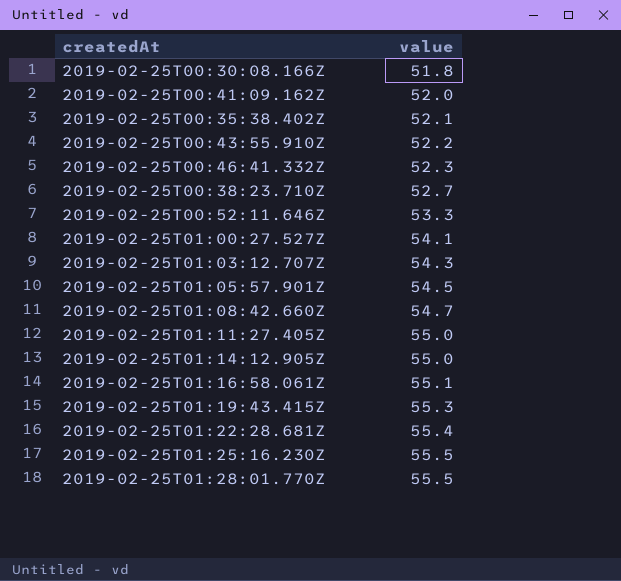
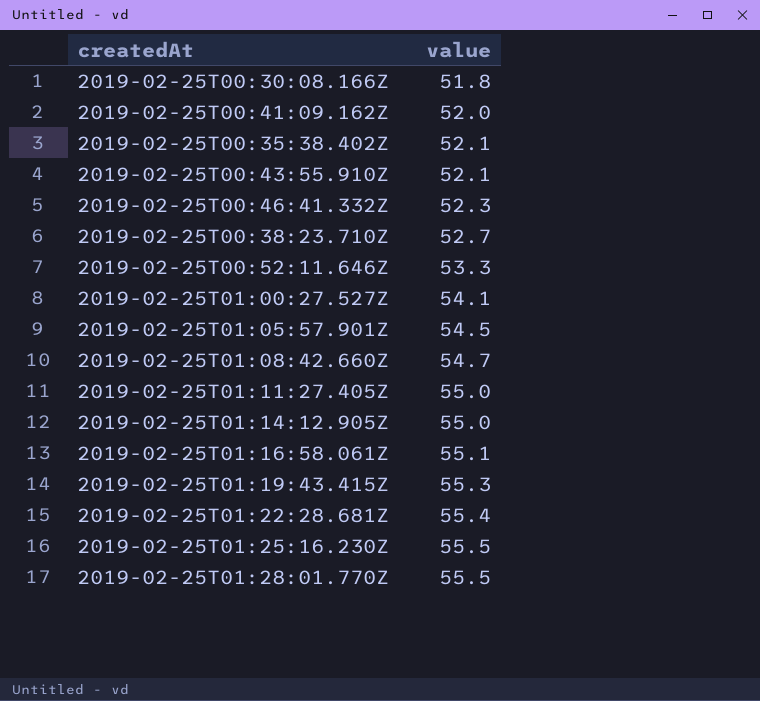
row 2019-02-25T01:03:12.707Z: 54.3 -> none
2019-02-25T00:43:55.910Z | value: 52.2 -> 52.1

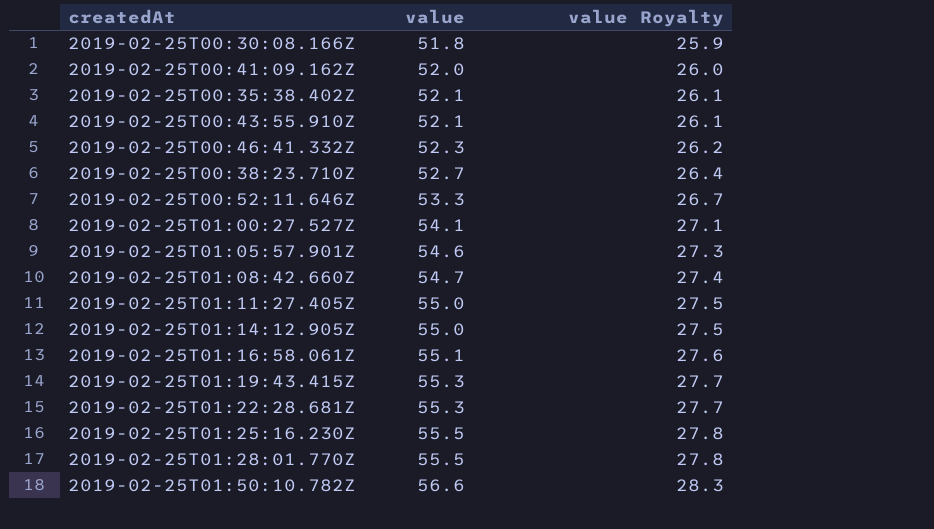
column value Royalty | formula: none -> [value] * 0.5
2019-02-25T01:05:57.901Z | value: 54.5 -> 54.6
2019-02-25T01:22:28.681Z | value: 55.4 -> 55.3
row 2019-02-25T01:50:10.782Z: none -> 56.6 | 28.3

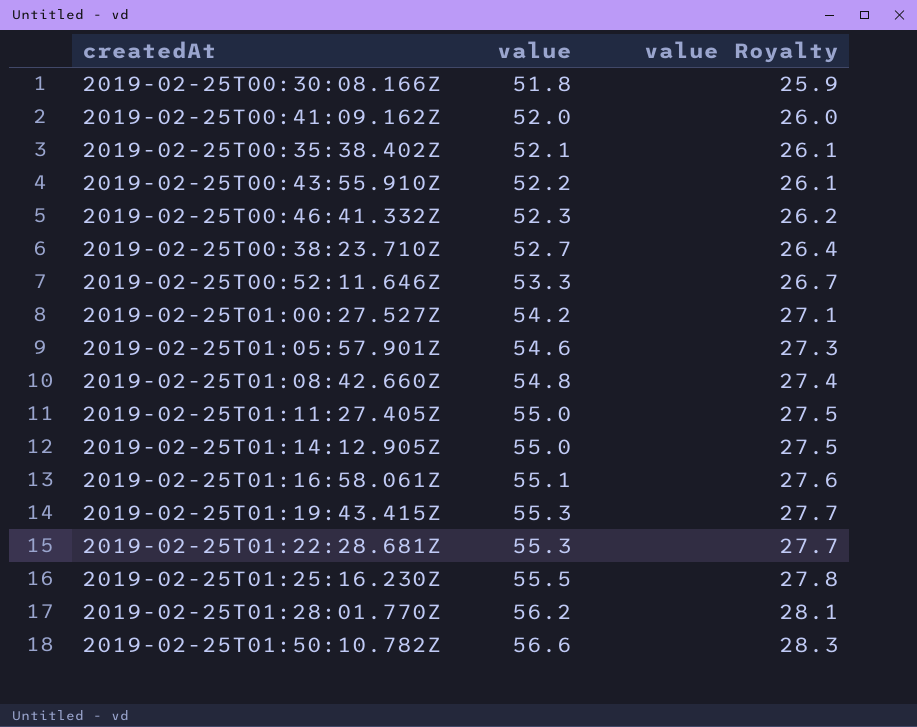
2019-02-25T00:43:55.910Z | value: 52.1 -> 52.2
2019-02-25T01:00:27.527Z | value: 54.1 -> 54.2
2019-02-25T01:08:42.660Z | value: 54.7 -> 54.8
2019-02-25T01:28:01.770Z | value: 55.5 -> 56.2
2019-02-25T01:28:01.770Z | value Royalty: 27.8 -> 28.1

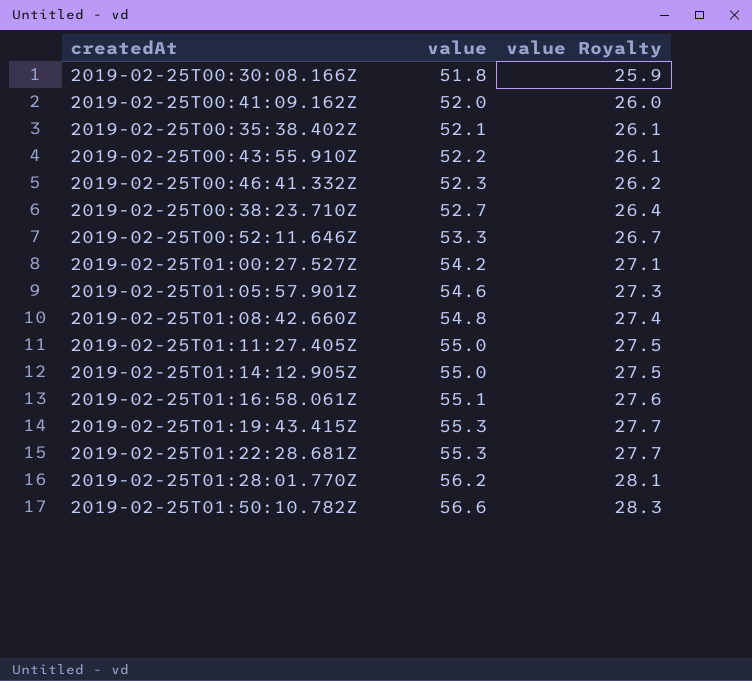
row 2019-02-25T01:25:16.230Z: 55.5 | 27.8 -> none

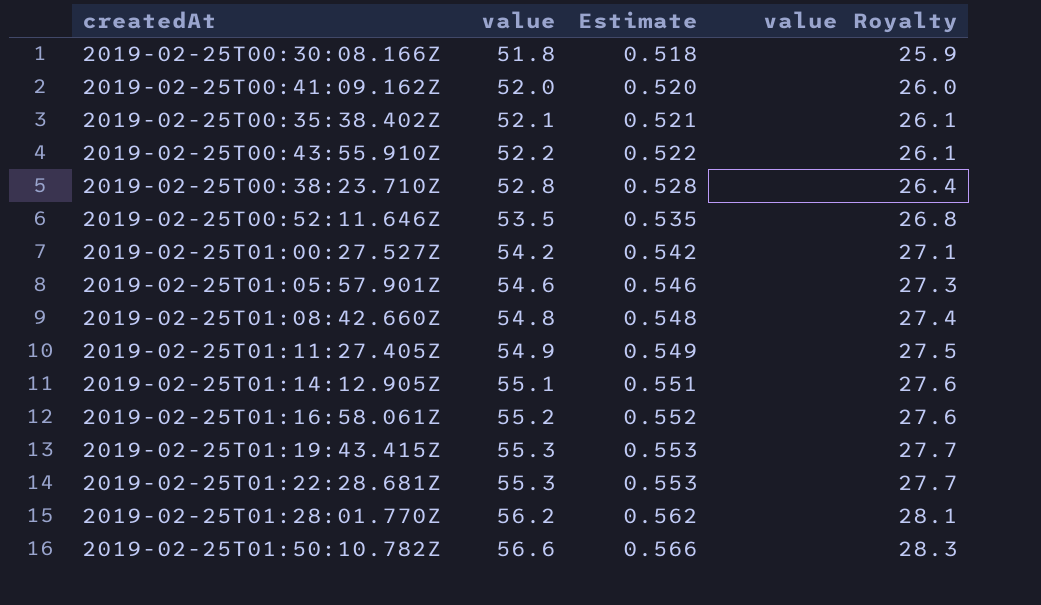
column Estimate | formula: none -> [value] * 0.01
row 2019-02-25T00:46:41.332Z: 52.3 | 26.2 -> none
2019-02-25T00:38:23.710Z | value: 52.7 -> 52.8
2019-02-25T00:52:11.646Z | value: 53.3 -> 53.5
2019-02-25T00:52:11.646Z | value Royalty: 26.7 -> 26.8
2019-02-25T01:11:27.405Z | value: 55.0 -> 54.9
2019-02-25T01:14:12.905Z | value: 55.0 -> 55.1
2019-02-25T01:14:12.905Z | value Royalty: 27.5 -> 27.6
2019-02-25T01:16:58.061Z | value: 55.1 -> 55.2

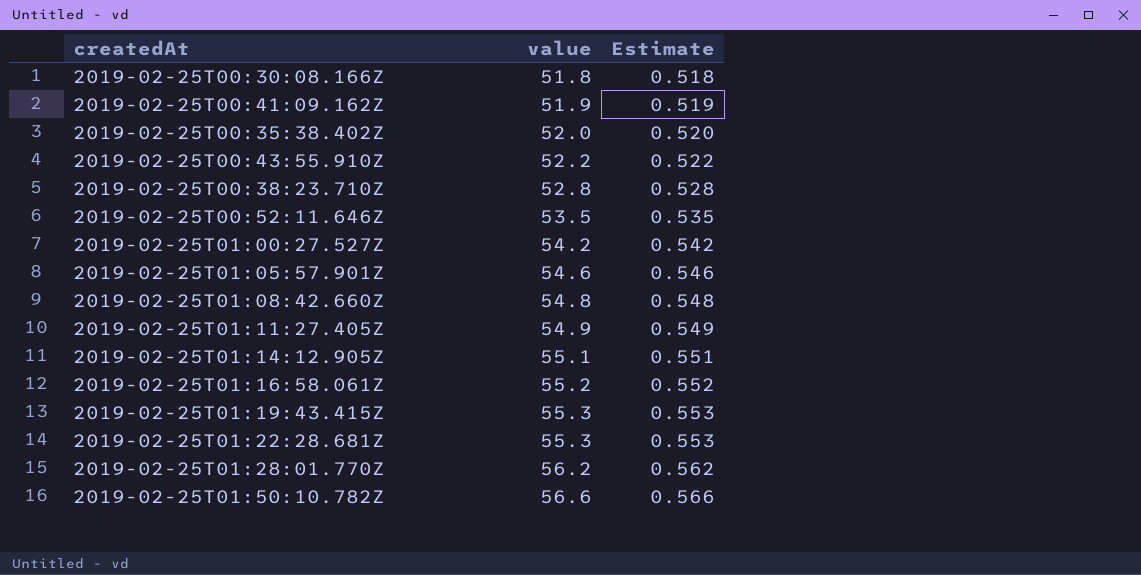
column value Royalty | formula: [value] * 0.5 -> none
2019-02-25T00:41:09.162Z | value: 52.0 -> 51.9
2019-02-25T00:41:09.162Z | Estimate: 0.520 -> 0.519
2019-02-25T00:35:38.402Z | value: 52.1 -> 52.0
2019-02-25T00:35:38.402Z | Estimate: 0.521 -> 0.520

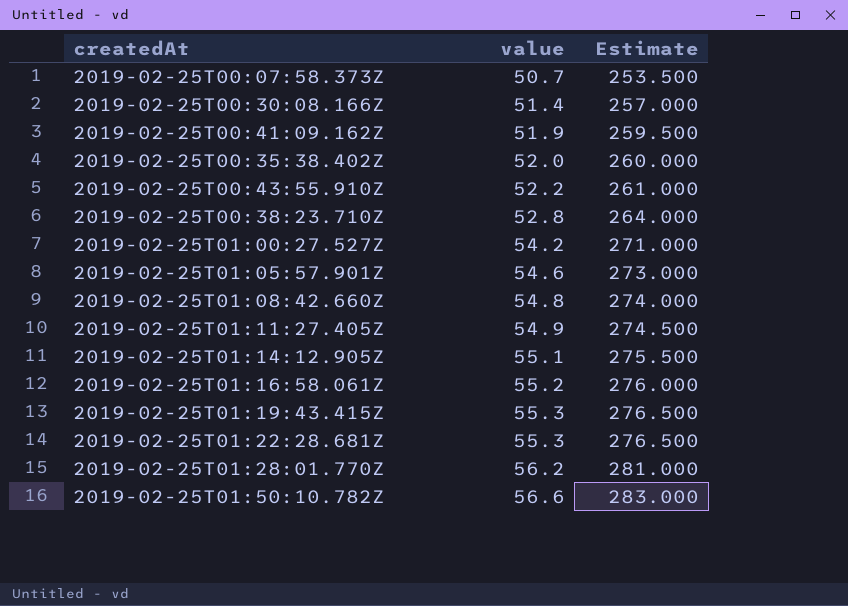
column Estimate | formula: [value] * 0.01 -> [value] * 5
row 2019-02-25T00:52:11.646Z: 53.5 | 0.535 -> none
row 2019-02-25T00:07:58.373Z: none -> 50.7 | 253.500
2019-02-25T00:30:08.166Z | value: 51.8 -> 51.4

